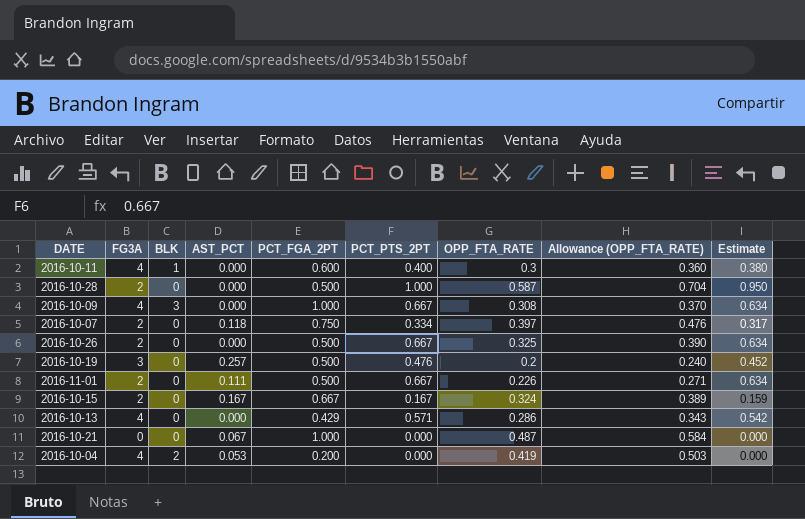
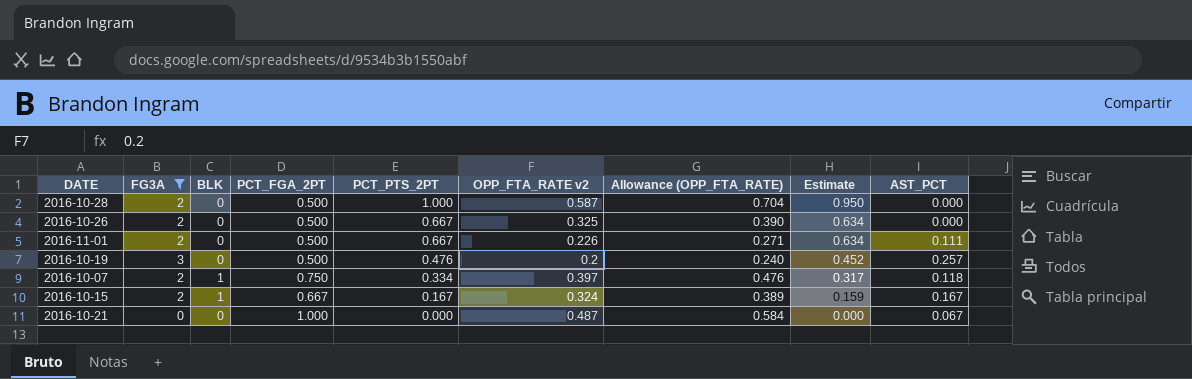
filter: none -> FG3A != 4
row order: none -> PCT_PTS_2PT descending
column name: OPP_FTA_RATE -> OPP_FTA_RATE v2
column AST_PCT | position: 4 -> 9
2016-10-07 | BLK: 0 -> 1
2016-10-15 | BLK: 0 -> 1

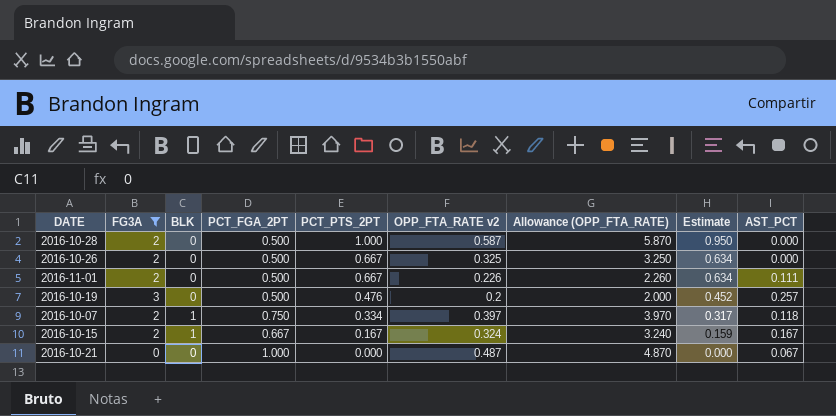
column Allowance (OPP_FTA_RATE) | formula: [OPP_FTA_RATE v2] * 1.2 -> [OPP_FTA_RATE v2] * 10

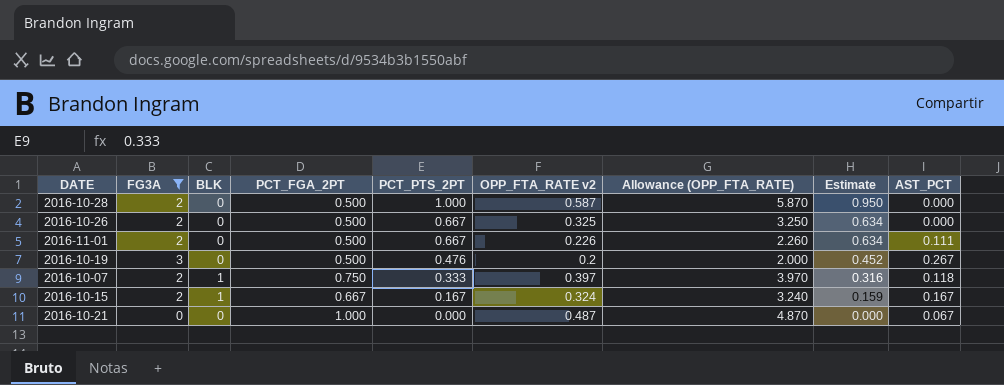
2016-10-19 | AST_PCT: 0.257 -> 0.267
2016-10-07 | PCT_PTS_2PT: 0.334 -> 0.333
2016-10-07 | Estimate: 0.317 -> 0.316

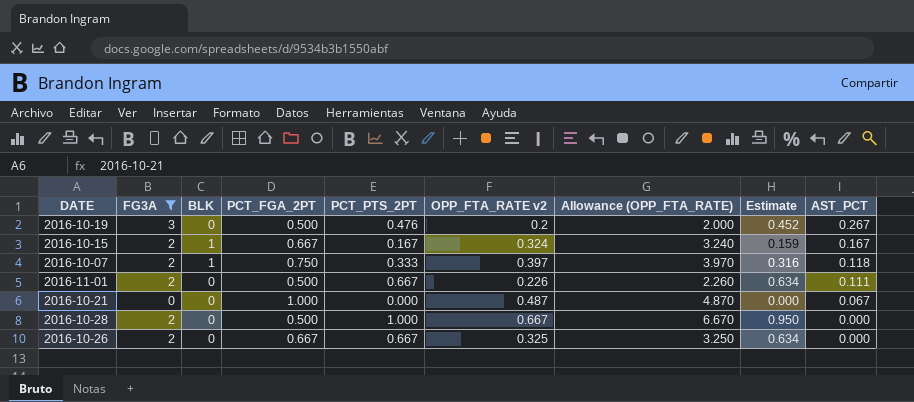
row order: PCT_PTS_2PT descending -> AST_PCT descending
2016-10-28 | OPP_FTA_RATE v2: 0.587 -> 0.667
2016-10-28 | Allowance (OPP_FTA_RATE): 5.870 -> 6.670
2016-10-26 | PCT_FGA_2PT: 0.500 -> 0.667

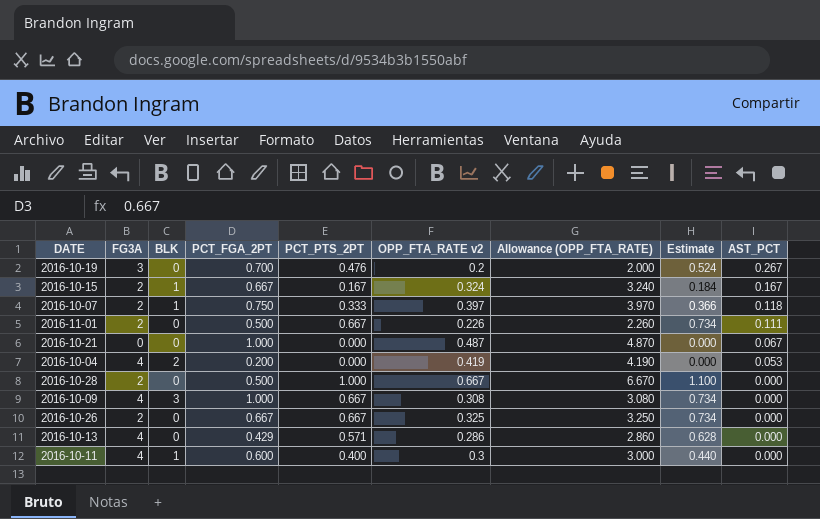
filter: FG3A != 4 -> none
column Estimate | formula: [PCT_PTS_2PT] * 0.95 -> [PCT_PTS_2PT] * 1.1
2016-10-19 | PCT_FGA_2PT: 0.500 -> 0.700

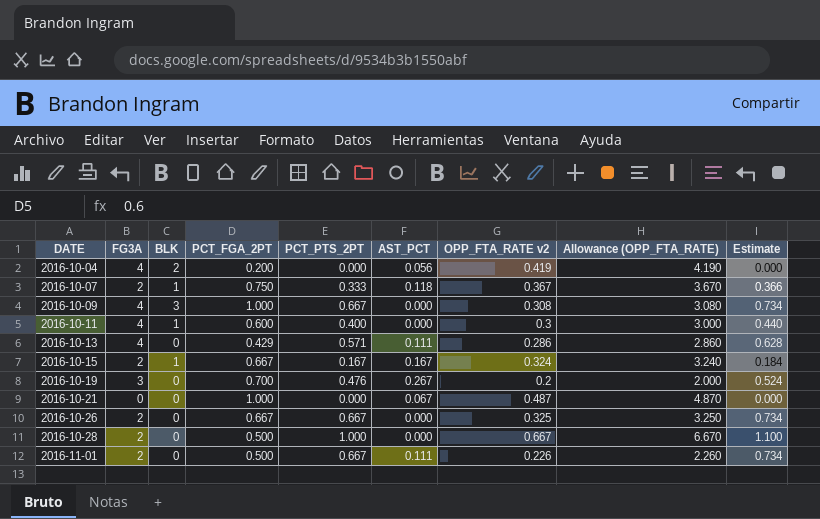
row order: AST_PCT descending -> DATE ascending
column AST_PCT | position: 9 -> 6
2016-10-04 | AST_PCT: 0.053 -> 0.056
2016-10-07 | OPP_FTA_RATE v2: 0.397 -> 0.367
2016-10-07 | Allowance (OPP_FTA_RATE): 3.970 -> 3.670
2016-10-13 | AST_PCT: 0.000 -> 0.111

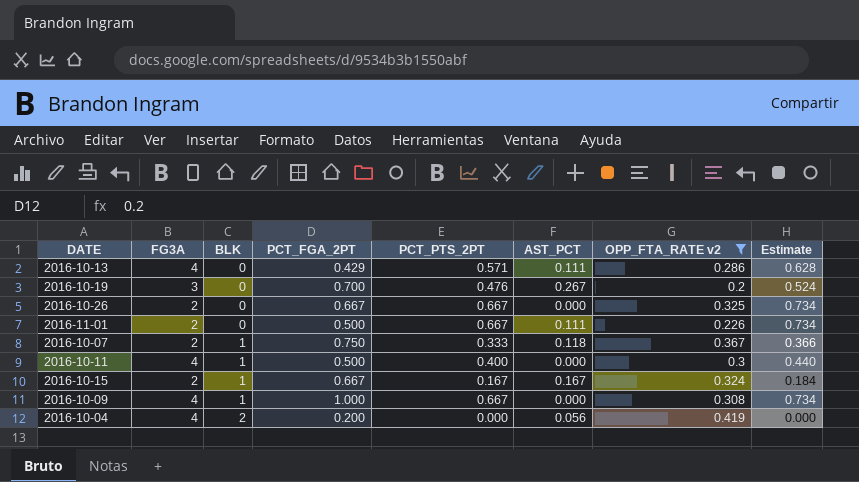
filter: none -> OPP_FTA_RATE v2 <= 0.419
row order: DATE ascending -> BLK ascending
column Allowance (OPP_FTA_RATE) | formula: [OPP_FTA_RATE v2] * 10 -> none
2016-10-11 | PCT_FGA_2PT: 0.600 -> 0.500
2016-10-09 | BLK: 3 -> 1

